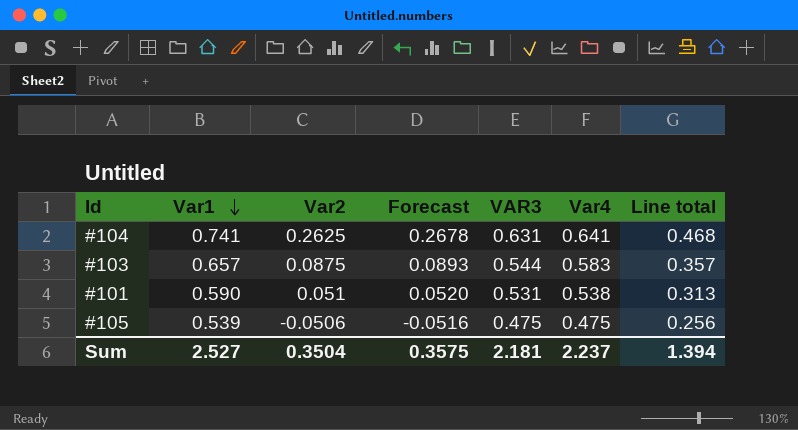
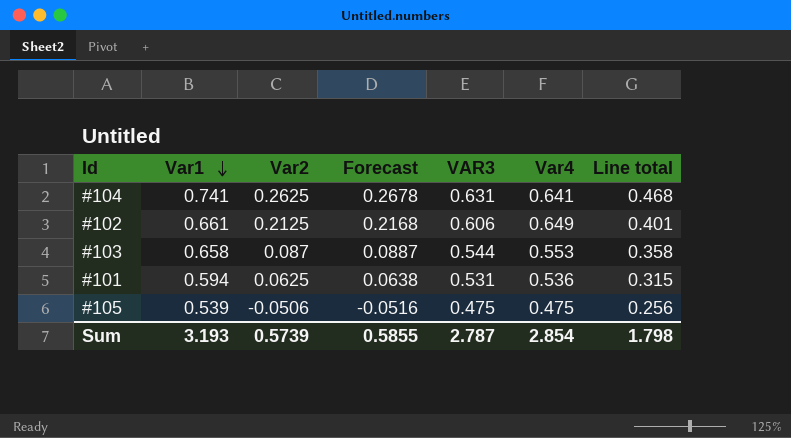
row #102: none -> 0.661 | 0.2125 | 0.2168 | 0.606 | 0.649 | 0.401
#103 | Var1: 0.657 -> 0.658
#103 | Var2: 0.0875 -> 0.087
#103 | Forecast: 0.0893 -> 0.0887
#103 | Var4: 0.583 -> 0.553
#103 | Line total: 0.357 -> 0.358
#101 | Var1: 0.590 -> 0.594
#101 | Var2: 0.051 -> 0.0625
#101 | Forecast: 0.0520 -> 0.0638
#101 | Var4: 0.538 -> 0.536
#101 | Line total: 0.313 -> 0.315
Sum | Var1: 2.527 -> 3.193
Sum | Var2: 0.3504 -> 0.5739
Sum | Forecast: 0.3575 -> 0.5855
Sum | VAR3: 2.181 -> 2.787
Sum | Var4: 2.237 -> 2.854
Sum | Line total: 1.394 -> 1.798

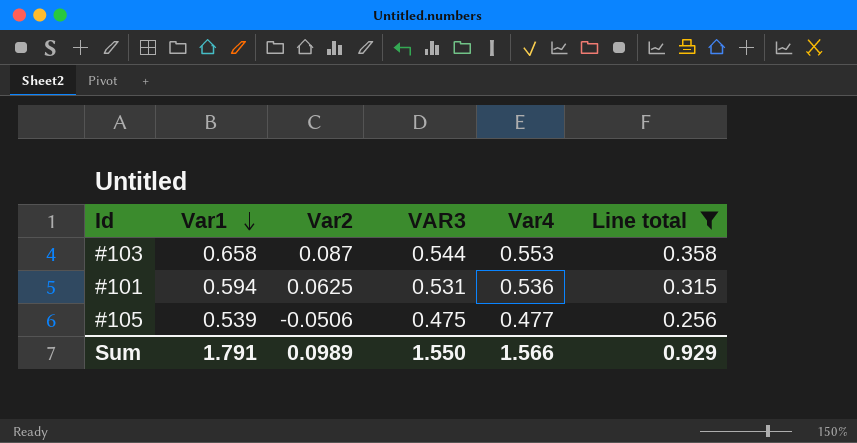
filter: none -> Line total <= 0.358
column Forecast | formula: [Var2] * 1.02 -> none
#105 | Var4: 0.475 -> 0.477
Sum | Var1: 3.193 -> 1.791
Sum | Var2: 0.5739 -> 0.0989
Sum | VAR3: 2.787 -> 1.550
Sum | Var4: 2.854 -> 1.566
Sum | Line total: 1.798 -> 0.929

